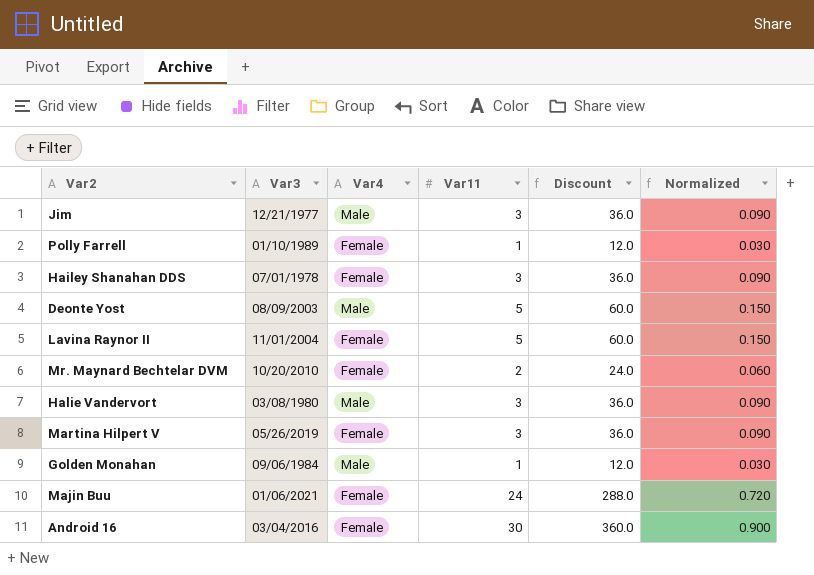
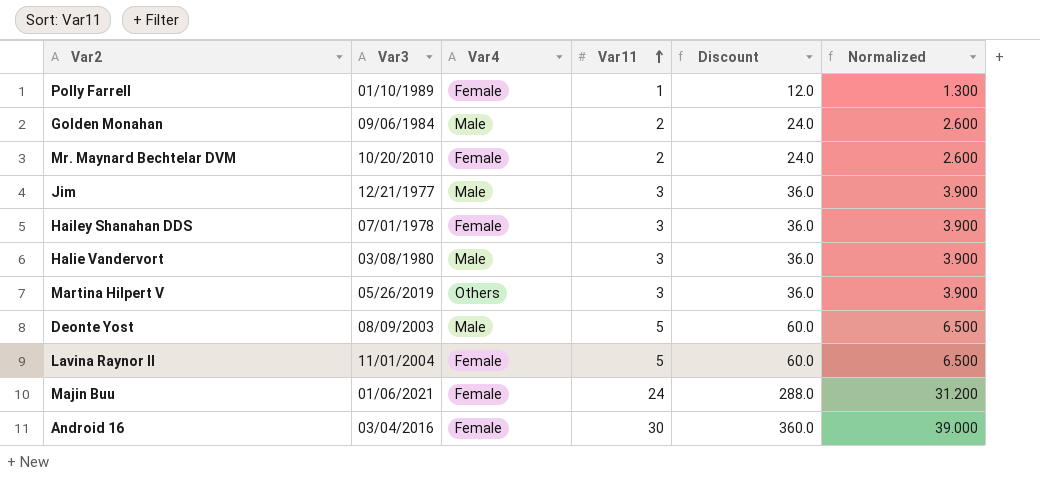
row order: none -> Var11 ascending
column Normalized | formula: [Var11] * 0.03 -> [Var11] * 1.3
Golden Monahan | Var11: 1 -> 2
Golden Monahan | Discount: 12.0 -> 24.0
Martina Hilpert V | Var4: Female -> Others

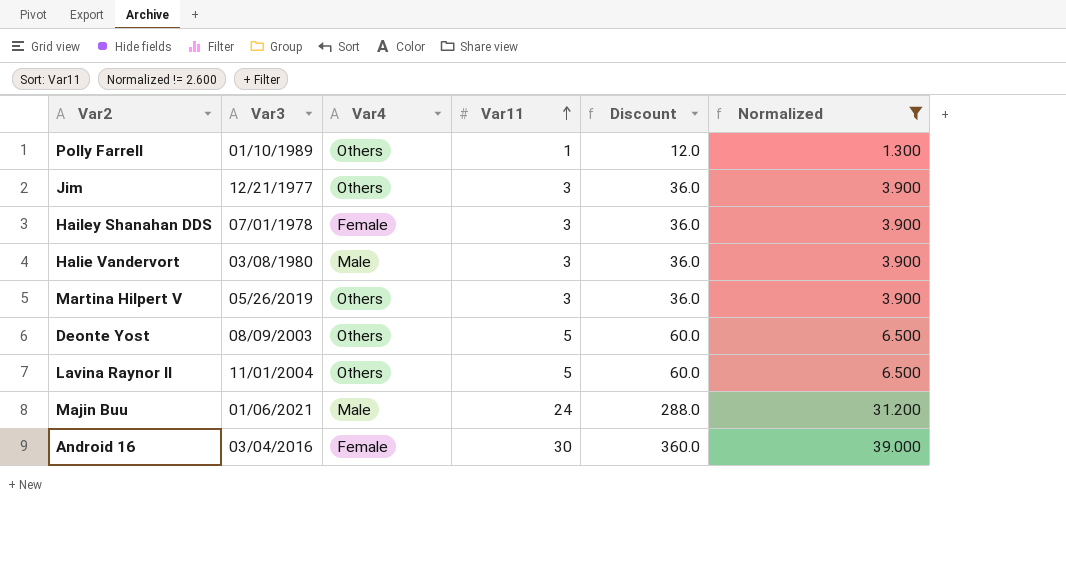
filter: none -> Normalized != 2.600
Polly Farrell | Var4: Female -> Others
Jim | Var4: Male -> Others
Deonte Yost | Var4: Male -> Others
Lavina Raynor II | Var4: Female -> Others
Majin Buu | Var4: Female -> Male

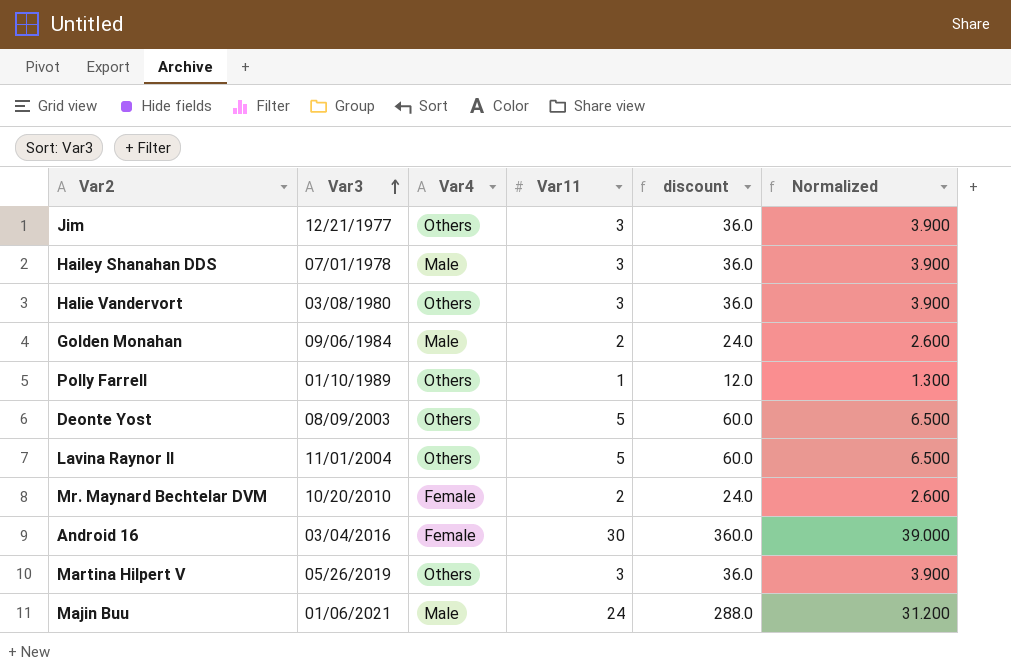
filter: Normalized != 2.600 -> none
row order: Var11 ascending -> Var3 ascending
column name: Discount -> discount
Hailey Shanahan DDS | Var4: Female -> Male
Halie Vandervort | Var4: Male -> Others

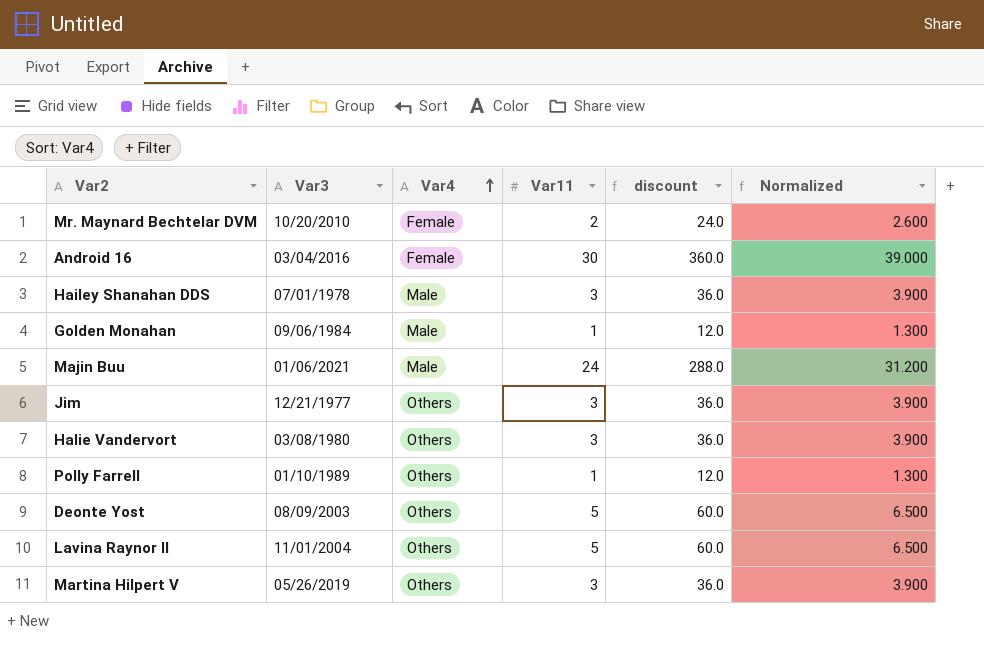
row order: Var3 ascending -> Var4 ascending
Golden Monahan | Var11: 2 -> 1
Golden Monahan | discount: 24.0 -> 12.0
Golden Monahan | Normalized: 2.600 -> 1.300

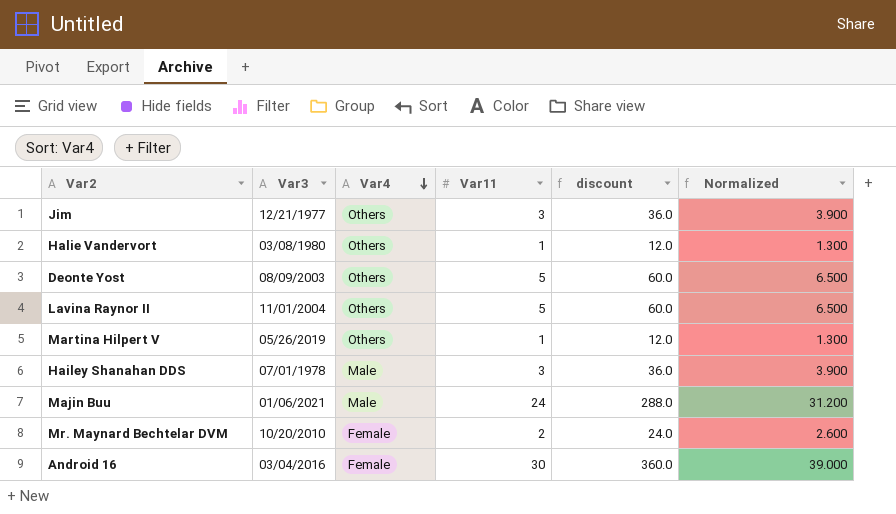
row order: Var4 ascending -> Var4 descending
row Golden Monahan: 09/06/1984 | Male | 1 | 12.0 | 1.300 -> none
row Polly Farrell: 01/10/1989 | Others | 1 | 12.0 | 1.300 -> none
Halie Vandervort | Var11: 3 -> 1
Halie Vandervort | discount: 36.0 -> 12.0
Halie Vandervort | Normalized: 3.900 -> 1.300
Martina Hilpert V | Var11: 3 -> 1
Martina Hilpert V | discount: 36.0 -> 12.0
Martina Hilpert V | Normalized: 3.900 -> 1.300

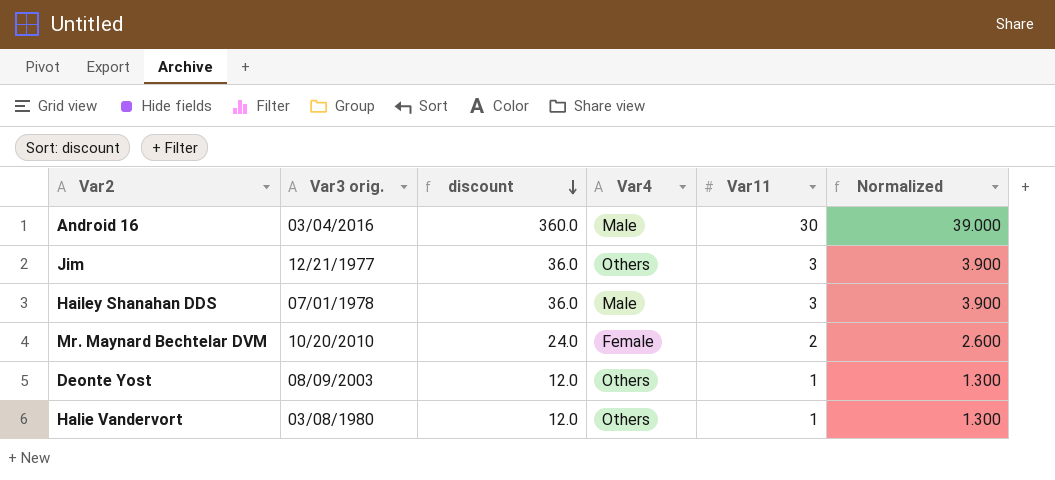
row order: Var4 descending -> discount descending
column name: Var3 -> Var3 orig.
column discount | position: 5 -> 3
row Lavina Raynor II: 11/01/2004 | Others | 5 | 60.0 | 6.500 -> none
row Martina Hilpert V: 05/26/2019 | Others | 1 | 12.0 | 1.300 -> none
row Majin Buu: 01/06/2021 | Male | 24 | 288.0 | 31.200 -> none
Android 16 | Var4: Female -> Male
Deonte Yost | discount: 60.0 -> 12.0
Deonte Yost | Var11: 5 -> 1
Deonte Yost | Normalized: 6.500 -> 1.300

